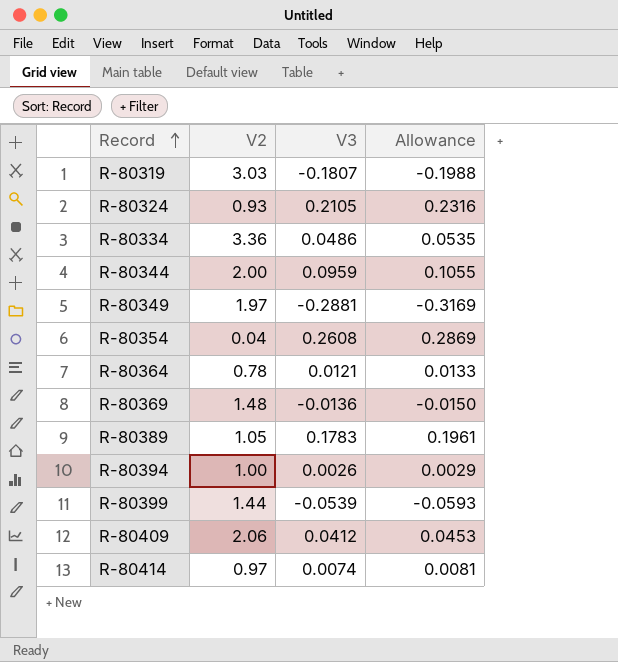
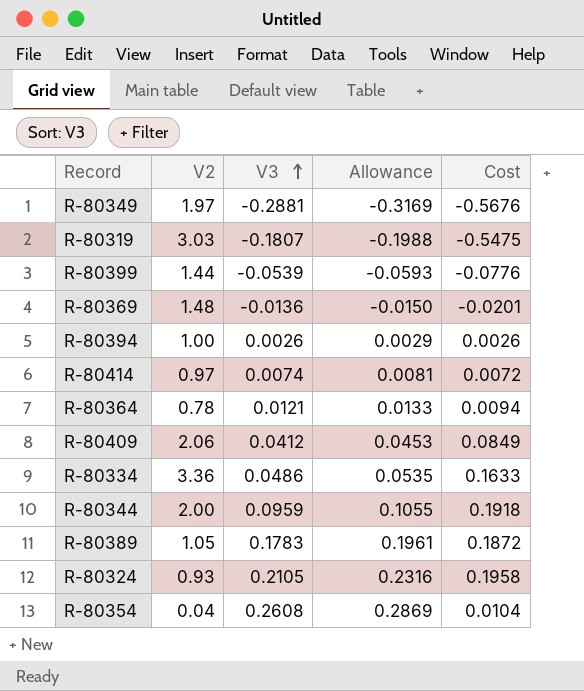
row order: Record ascending -> V3 ascending
column Cost | formula: none -> [V2] * [V3]

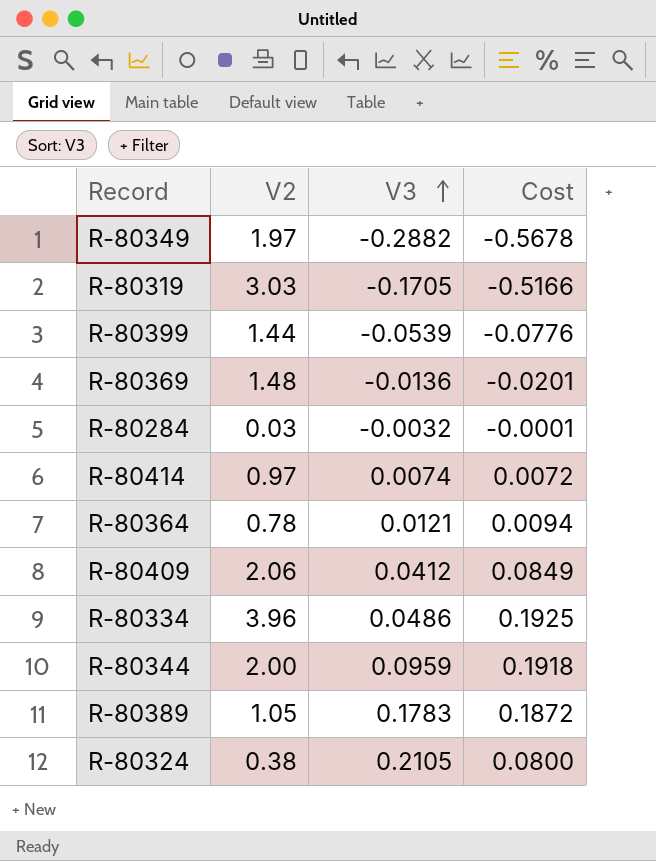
column Allowance | formula: [V3] * 1.1 -> none
row R-80394: 1.00 | 0.0026 | 0.0029 | 0.0026 -> none
row R-80354: 0.04 | 0.2608 | 0.2869 | 0.0104 -> none
R-80349 | V3: -0.2881 -> -0.2882
R-80349 | Cost: -0.5676 -> -0.5678
R-80319 | V3: -0.1807 -> -0.1705
R-80319 | Cost: -0.5475 -> -0.5166
row R-80284: none -> 0.03 | -0.0032 | -0.0001
R-80334 | V2: 3.36 -> 3.96
R-80334 | Cost: 0.1633 -> 0.1925
R-80324 | V2: 0.93 -> 0.38
R-80324 | Cost: 0.1958 -> 0.0800

